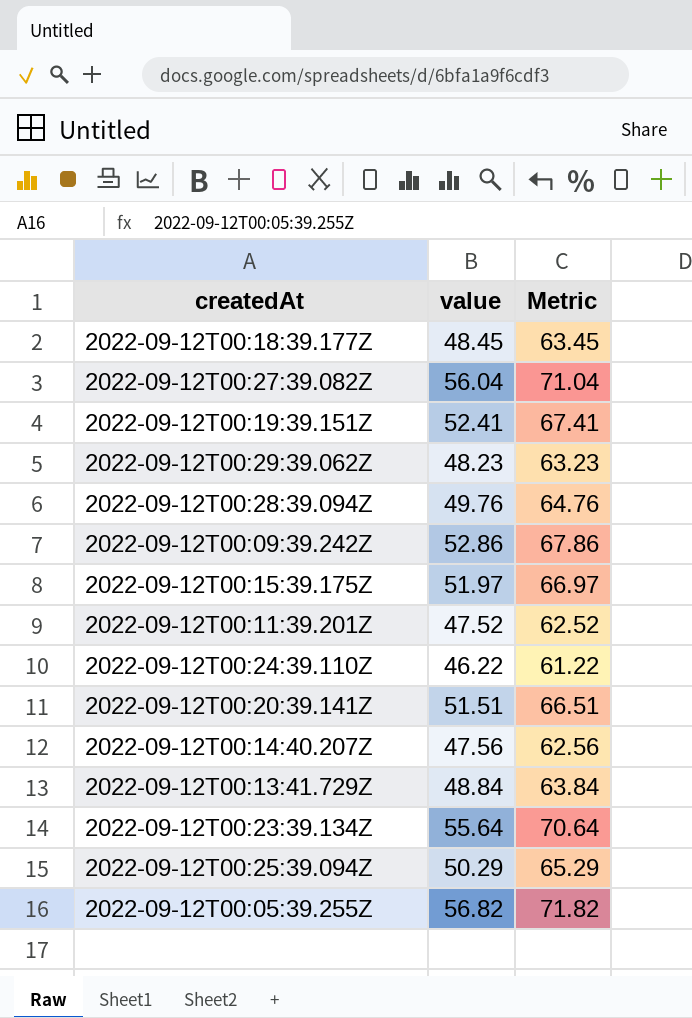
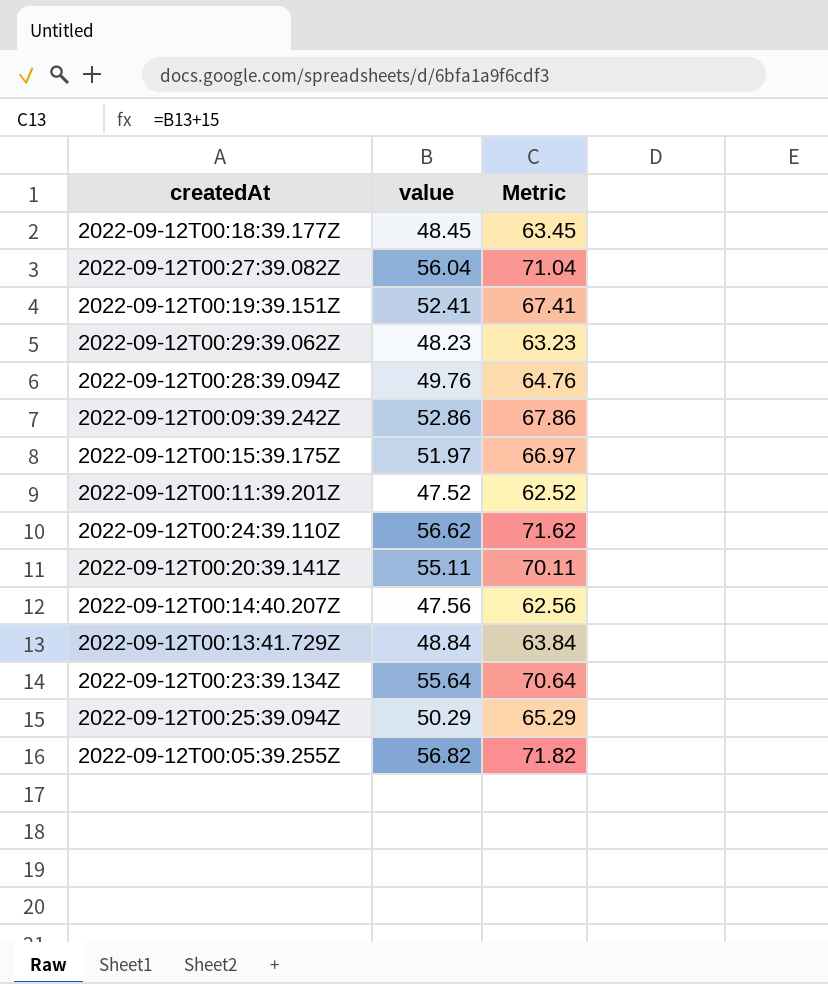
2022-09-12T00:24:39.110Z | value: 46.22 -> 56.62
2022-09-12T00:24:39.110Z | Metric: 61.22 -> 71.62
2022-09-12T00:20:39.141Z | value: 51.51 -> 55.11
2022-09-12T00:20:39.141Z | Metric: 66.51 -> 70.11

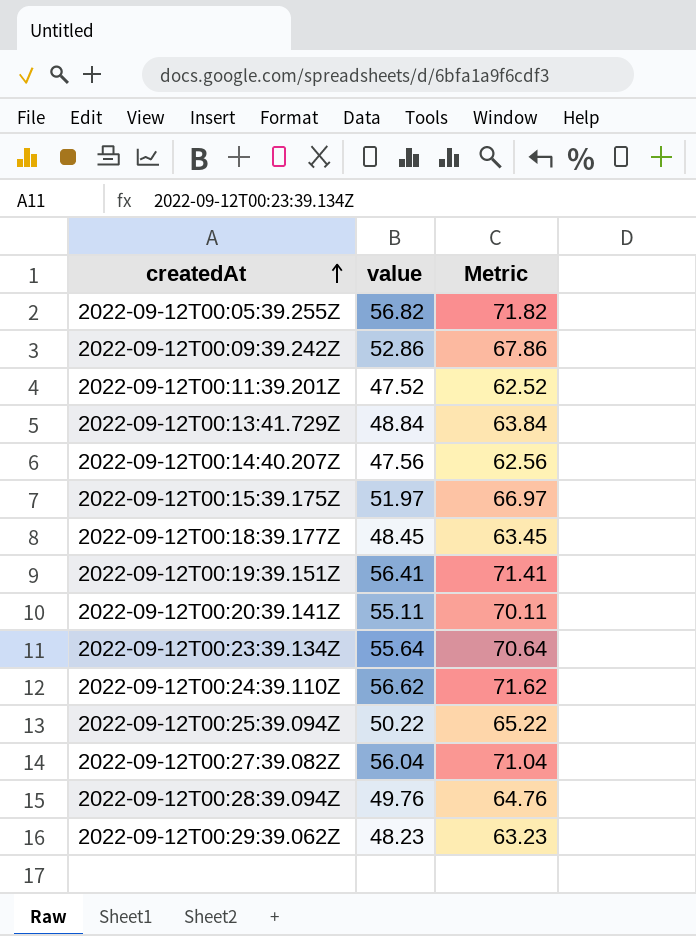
row order: none -> createdAt ascending
2022-09-12T00:19:39.151Z | value: 52.41 -> 56.41
2022-09-12T00:19:39.151Z | Metric: 67.41 -> 71.41
2022-09-12T00:25:39.094Z | value: 50.29 -> 50.22
2022-09-12T00:25:39.094Z | Metric: 65.29 -> 65.22

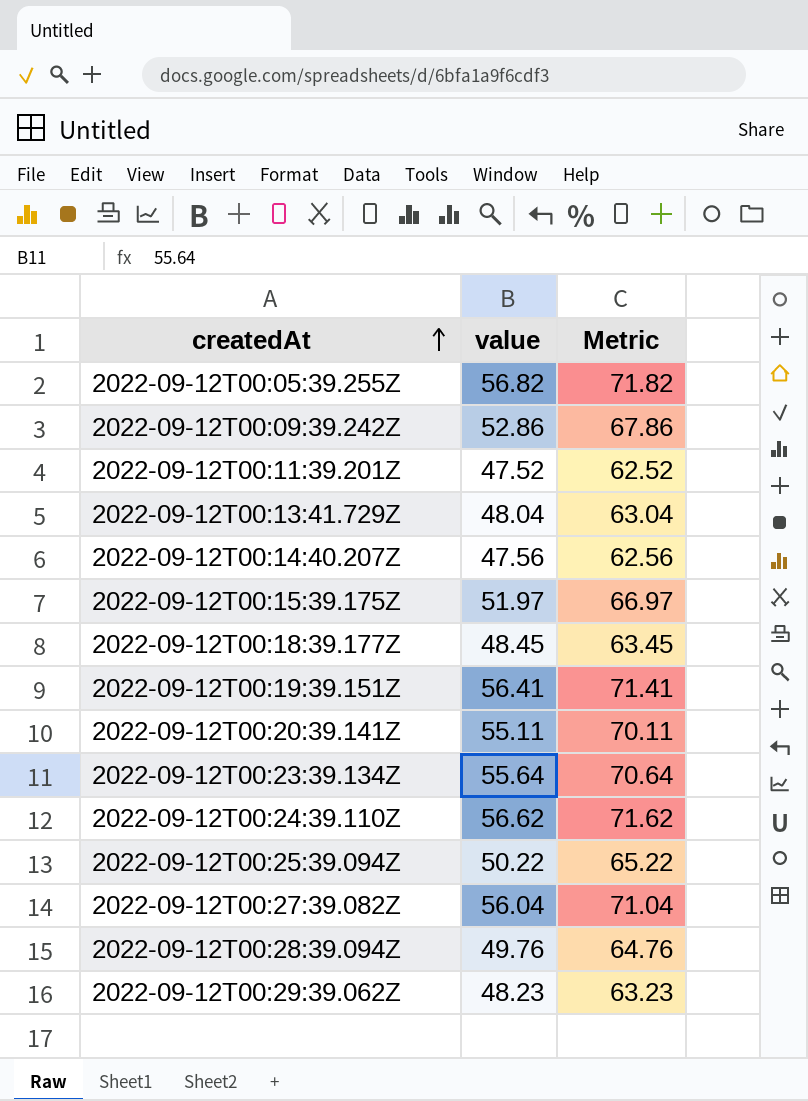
2022-09-12T00:13:41.729Z | value: 48.84 -> 48.04
2022-09-12T00:13:41.729Z | Metric: 63.84 -> 63.04

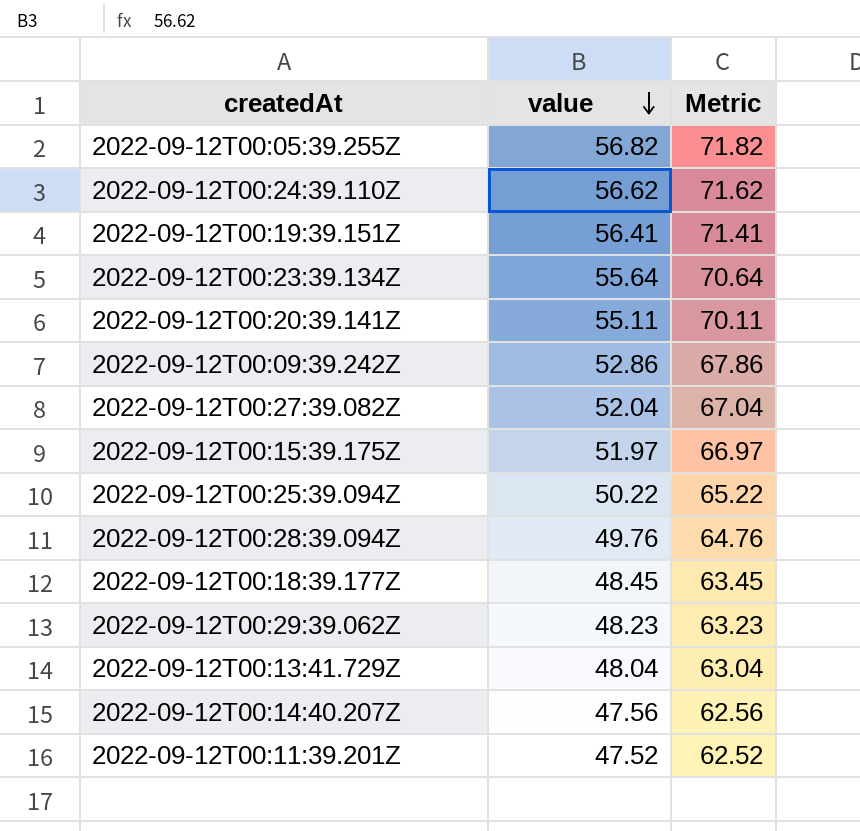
row order: createdAt ascending -> value descending
2022-09-12T00:27:39.082Z | value: 56.04 -> 52.04
2022-09-12T00:27:39.082Z | Metric: 71.04 -> 67.04

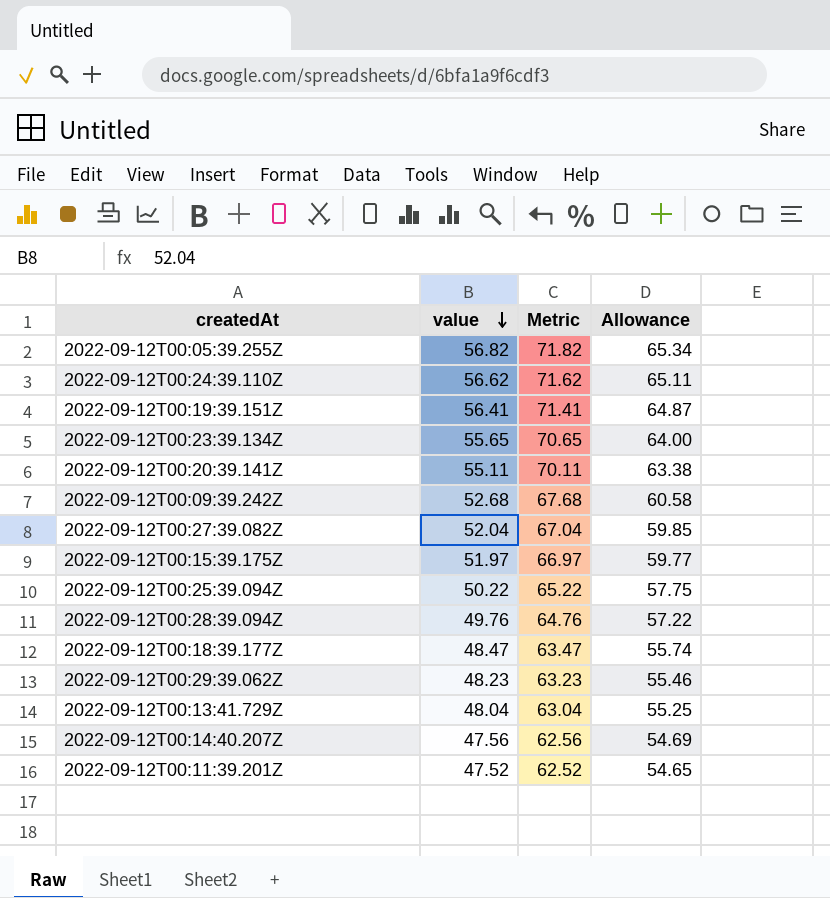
column Allowance | formula: none -> [value] * 1.15
2022-09-12T00:23:39.134Z | value: 55.64 -> 55.65
2022-09-12T00:23:39.134Z | Metric: 70.64 -> 70.65
2022-09-12T00:09:39.242Z | value: 52.86 -> 52.68
2022-09-12T00:09:39.242Z | Metric: 67.86 -> 67.68
2022-09-12T00:18:39.177Z | value: 48.45 -> 48.47
2022-09-12T00:18:39.177Z | Metric: 63.45 -> 63.47

